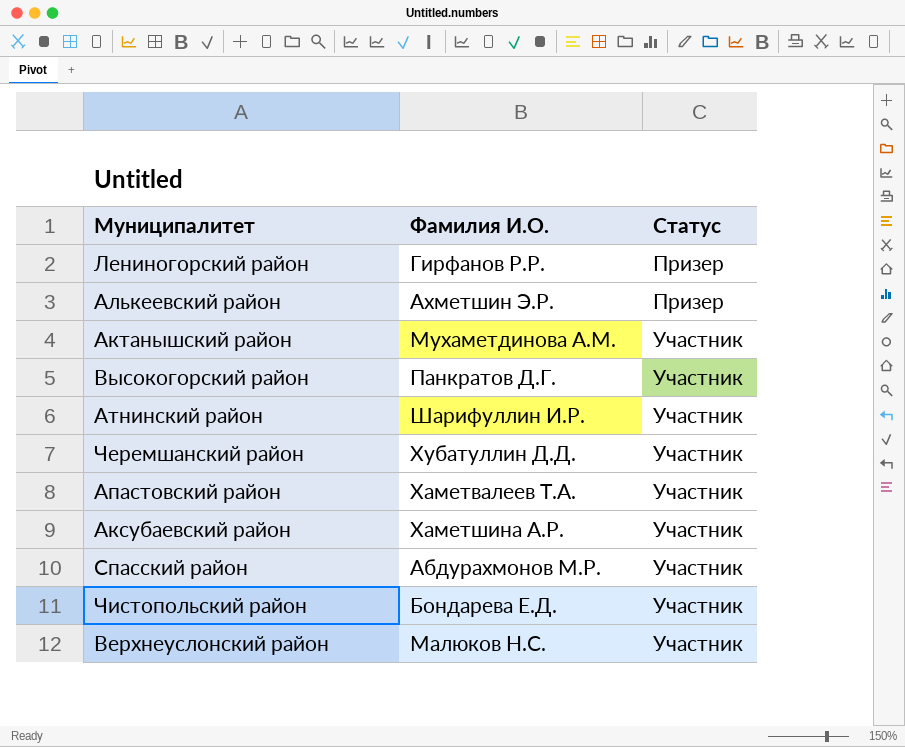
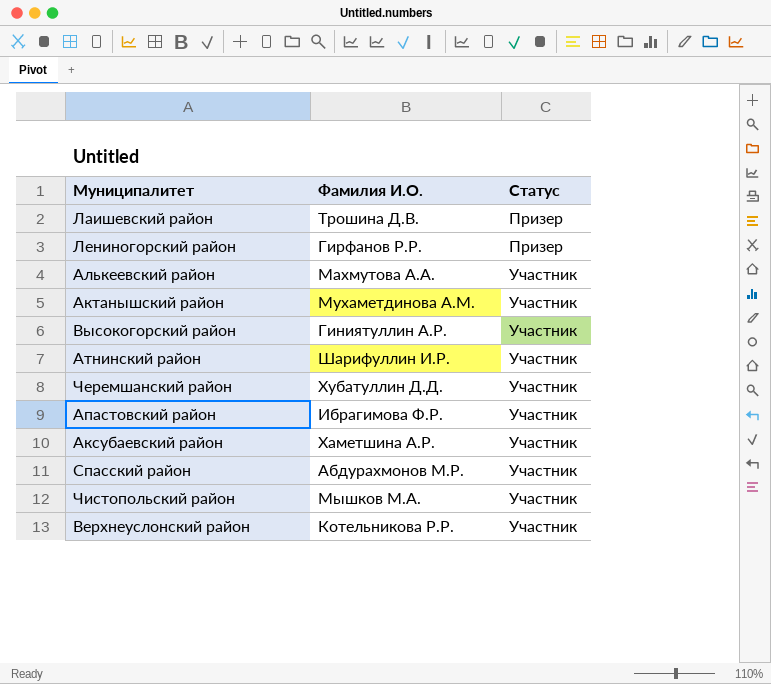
row Лаишевский район: none -> Трошина Д.В. | Призер
Алькеевский район | Фамилия И.О.: Ахметшин Э.Р. -> Махмутова А.А.
Алькеевский район | Статус: Призер -> Участник
Высокогорский район | Фамилия И.О.: Панкратов Д.Г. -> Гиниятуллин А.Р.
Апастовский район | Фамилия И.О.: Хаметвалеев Т.А. -> Ибрагимова Ф.Р.
Чистопольский район | Фамилия И.О.: Бондарева Е.Д. -> Мышков М.А.
Верхнеуслонский район | Фамилия И.О.: Малюков Н.С. -> Котельникова Р.Р.

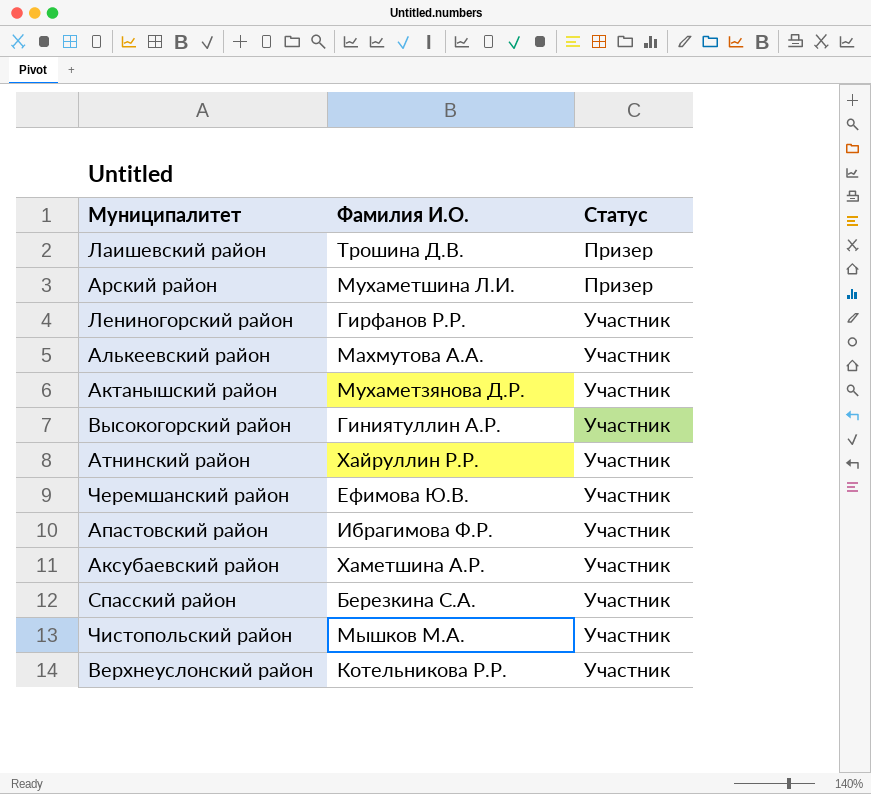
row Арский район: none -> Мухаметшина Л.И. | Призер
Лениногорский район | Статус: Призер -> Участник
Актанышский район | Фамилия И.О.: Мухаметдинова А.М. -> Мухаметзянова Д.Р.
Атнинский район | Фамилия И.О.: Шарифуллин И.Р. -> Хайруллин Р.Р.
Черемшанский район | Фамилия И.О.: Хубатуллин Д.Д. -> Ефимова Ю.В.
Спасский район | Фамилия И.О.: Абдурахмонов М.Р. -> Березкина С.А.

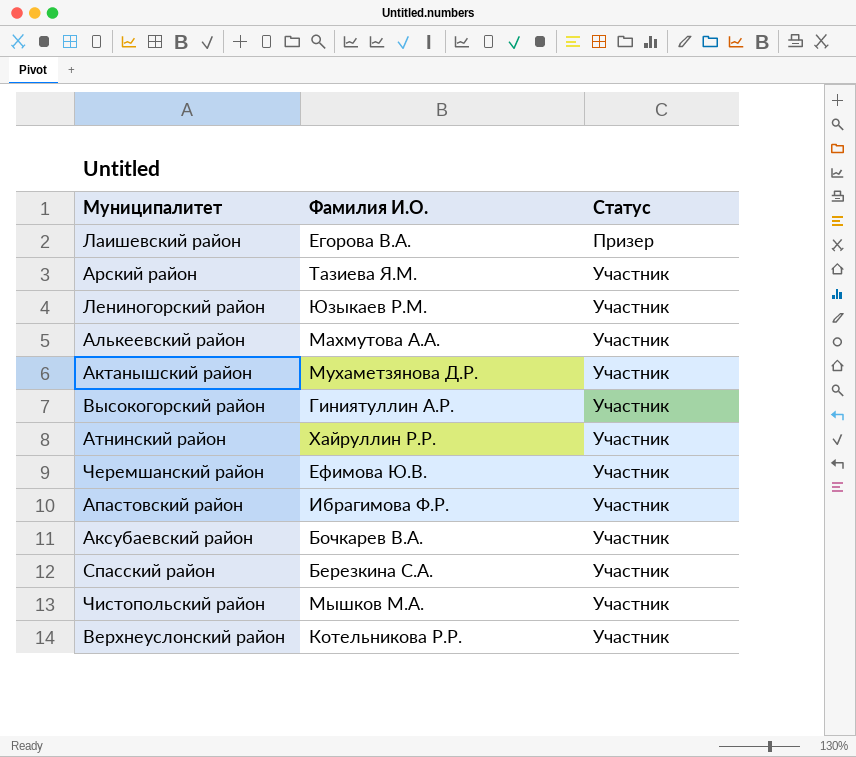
Лаишевский район | Фамилия И.О.: Трошина Д.В. -> Егорова В.А.
Арский район | Фамилия И.О.: Мухаметшина Л.И. -> Тазиева Я.М.
Арский район | Статус: Призер -> Участник
Лениногорский район | Фамилия И.О.: Гирфанов Р.Р. -> Юзыкаев Р.М.
Аксубаевский район | Фамилия И.О.: Хаметшина А.Р. -> Бочкарев В.А.

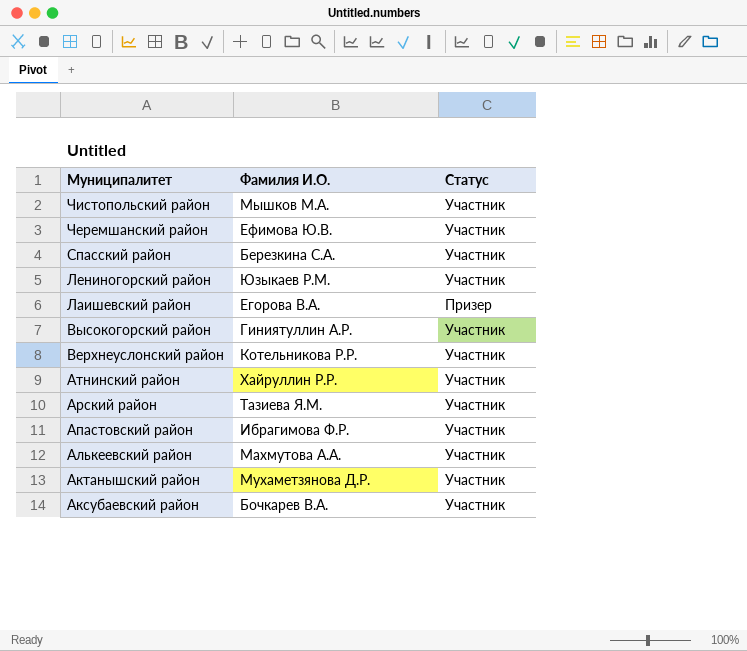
row order: Статус ascending -> Муниципалитет descending

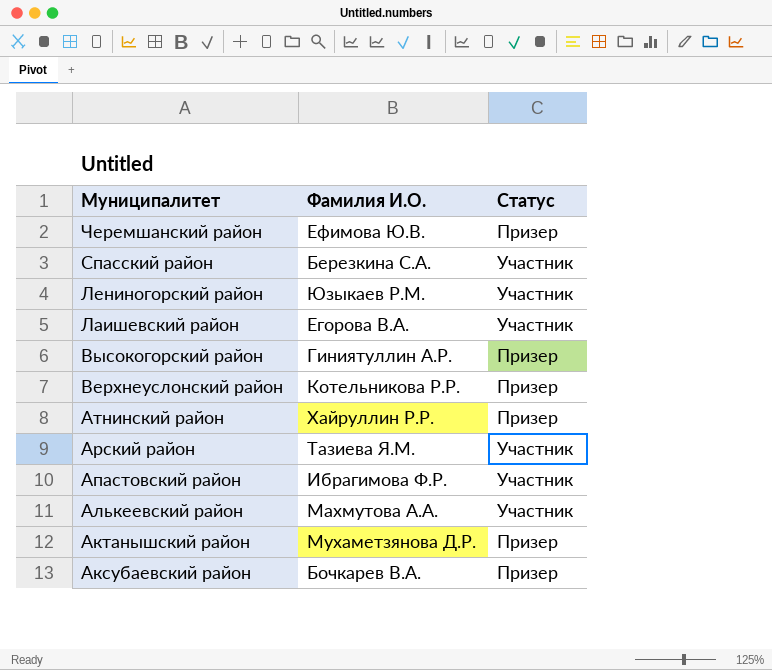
row Чистопольский район: Мышков М.А. | Участник -> none
Черемшанский район | Статус: Участник -> Призер
Лаишевский район | Статус: Призер -> Участник
Высокогорский район | Статус: Участник -> Призер
Верхнеуслонский район | Статус: Участник -> Призер
Атнинский район | Статус: Участник -> Призер
Актанышский район | Статус: Участник -> Призер
Аксубаевский район | Статус: Участник -> Призер

